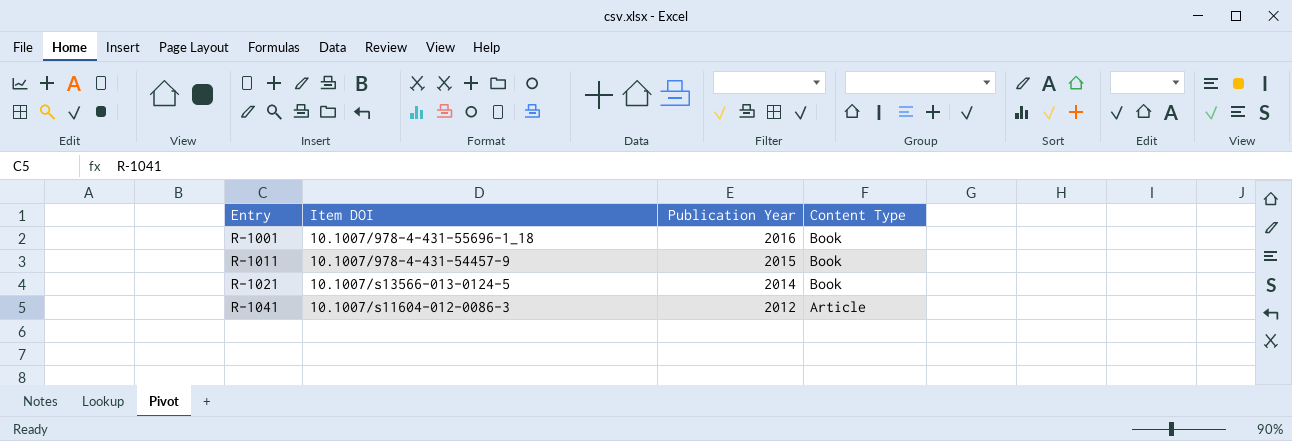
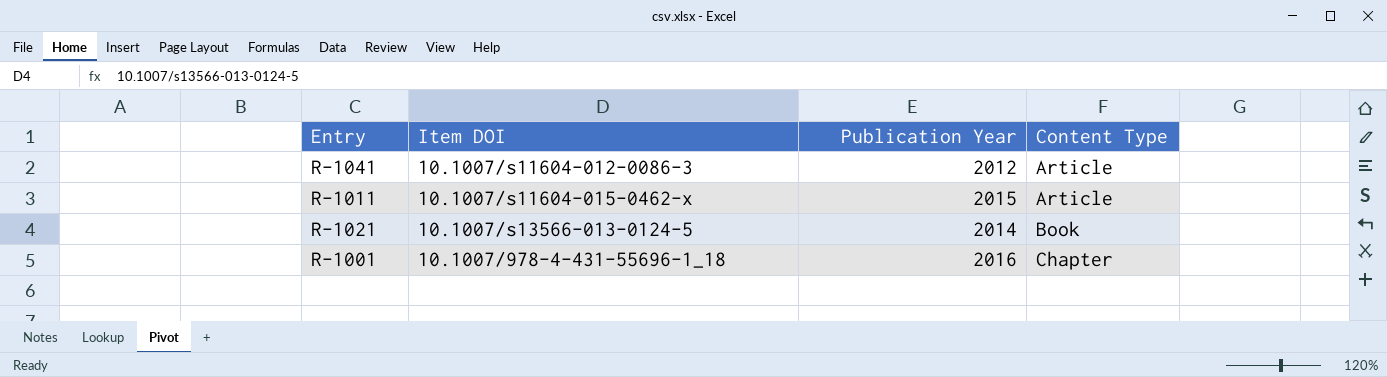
row order: Entry ascending -> Content Type ascending
R-1011 | Item DOI: 10.1007/978-4-431-54457-9 -> 10.1007/s11604-015-0462-x
R-1011 | Content Type: Book -> Article
R-1001 | Content Type: Book -> Chapter

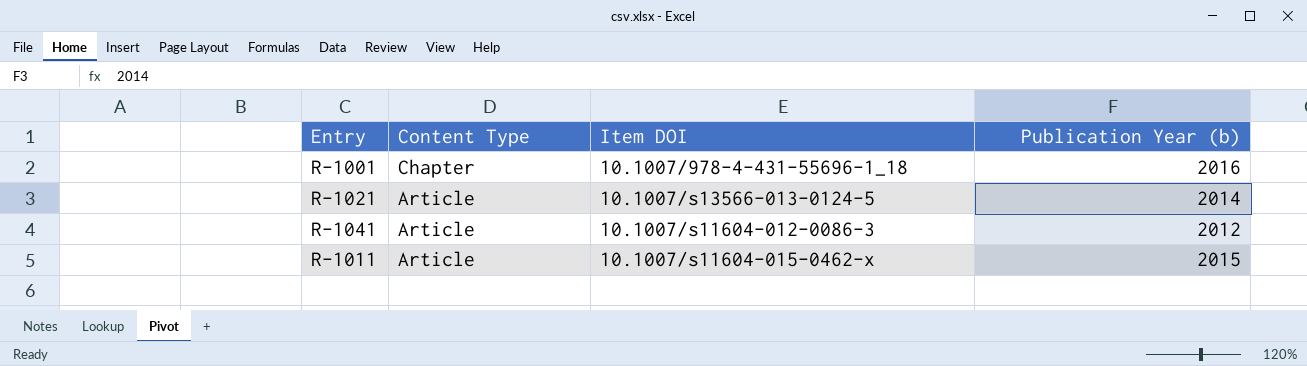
row order: Content Type ascending -> Content Type descending
column Content Type | position: 4 -> 2
column name: Publication Year -> Publication Year (b)
R-1021 | Content Type: Book -> Article

